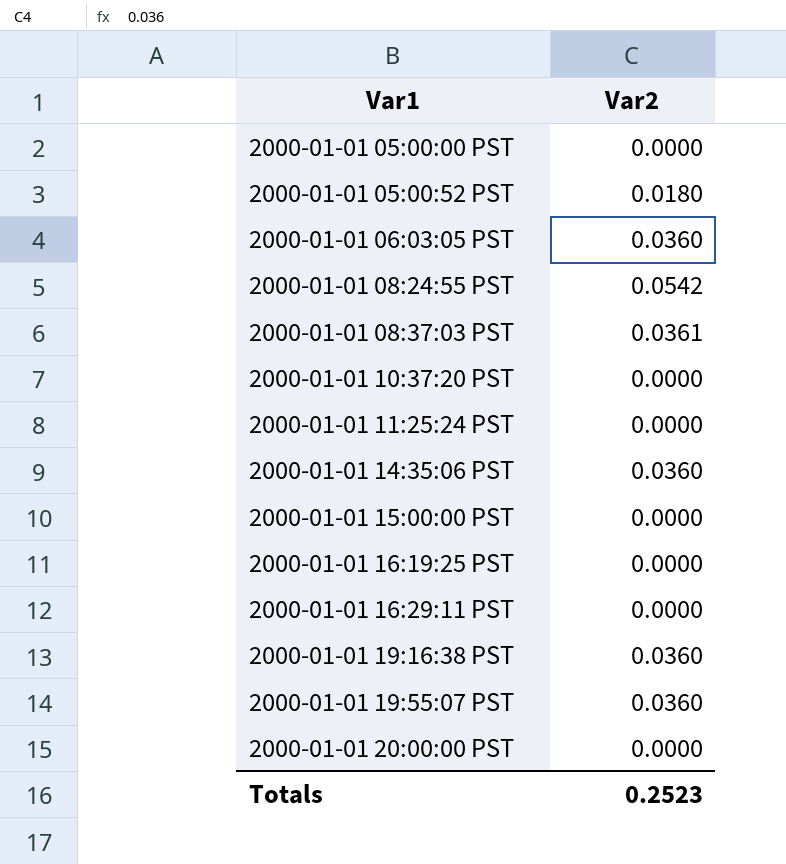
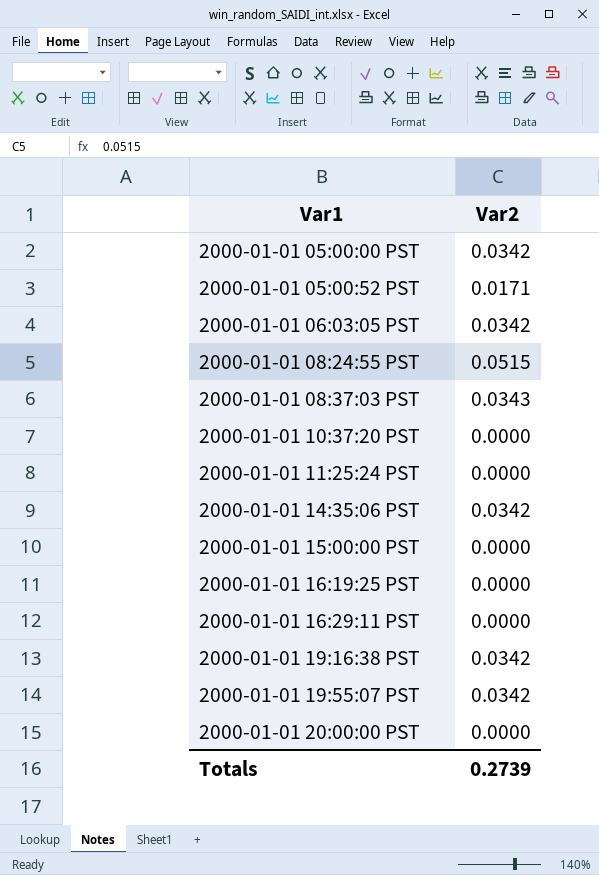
2000-01-01 05:00:00 PST | Var2: 0.0000 -> 0.0342
2000-01-01 05:00:52 PST | Var2: 0.0180 -> 0.0171
2000-01-01 06:03:05 PST | Var2: 0.0360 -> 0.0342
2000-01-01 08:24:55 PST | Var2: 0.0542 -> 0.0515
2000-01-01 08:37:03 PST | Var2: 0.0361 -> 0.0343
2000-01-01 14:35:06 PST | Var2: 0.0360 -> 0.0342
2000-01-01 19:16:38 PST | Var2: 0.0360 -> 0.0342
2000-01-01 19:55:07 PST | Var2: 0.0360 -> 0.0342
Totals | Var2: 0.2523 -> 0.2739

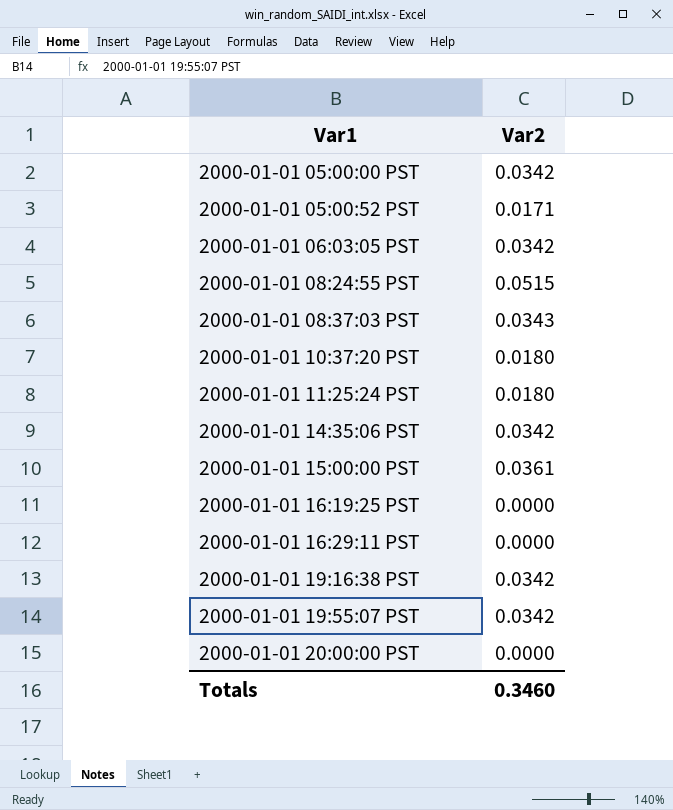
2000-01-01 10:37:20 PST | Var2: 0.0000 -> 0.0180
2000-01-01 11:25:24 PST | Var2: 0.0000 -> 0.0180
2000-01-01 15:00:00 PST | Var2: 0.0000 -> 0.0361
Totals | Var2: 0.2739 -> 0.3460

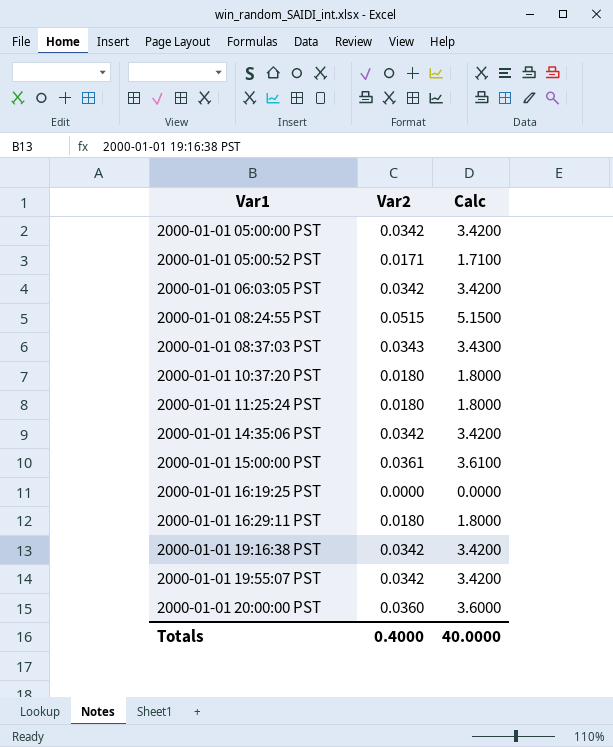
column Calc | formula: none -> [Var2] * 100
2000-01-01 16:29:11 PST | Var2: 0.0000 -> 0.0180
2000-01-01 20:00:00 PST | Var2: 0.0000 -> 0.0360
Totals | Var2: 0.3460 -> 0.4000

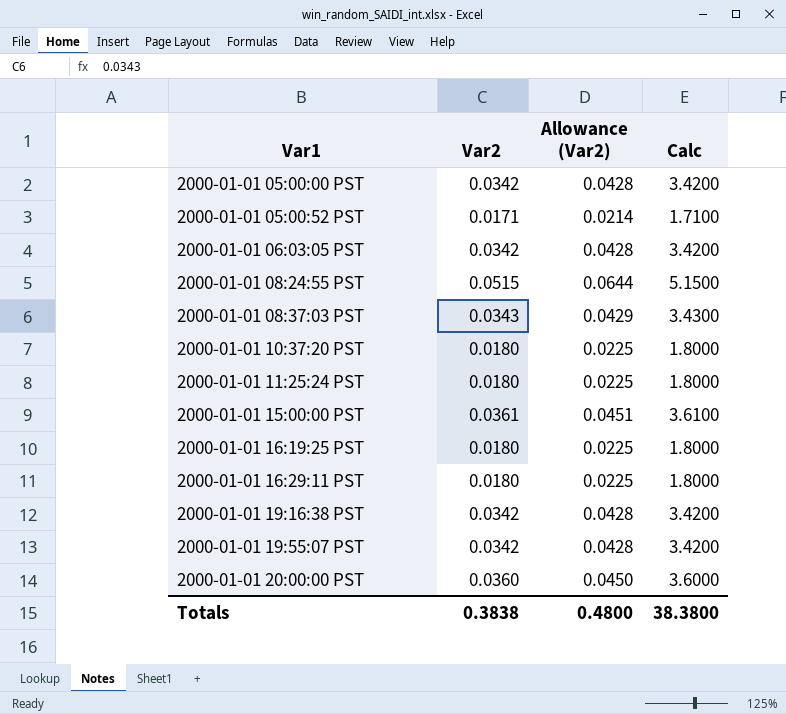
column Allowance (Var2) | formula: none -> [Var2] * 1.25
row 2000-01-01 14:35:06 PST: 0.0342 | 3.4200 -> none
2000-01-01 16:19:25 PST | Var2: 0.0000 -> 0.0180
2000-01-01 16:19:25 PST | Calc: 0.0000 -> 1.8000
Totals | Var2: 0.4000 -> 0.3838
Totals | Calc: 40.0000 -> 38.3800

